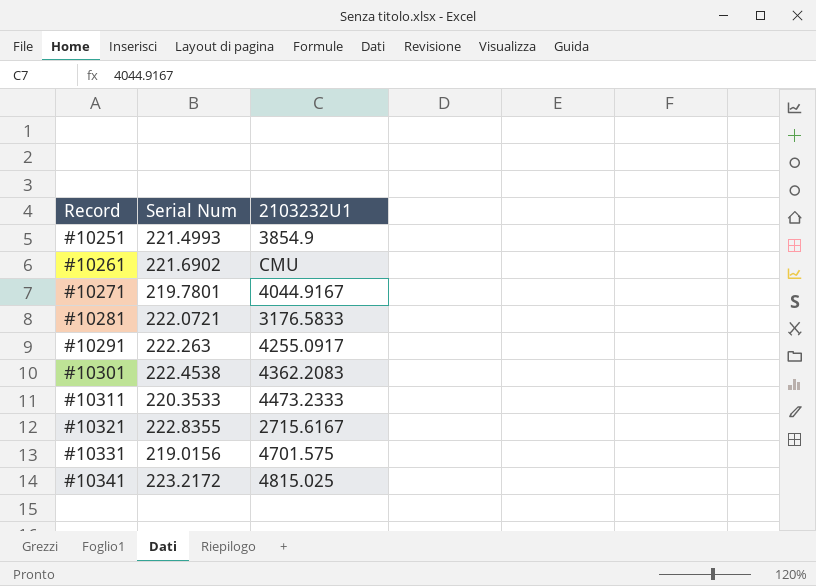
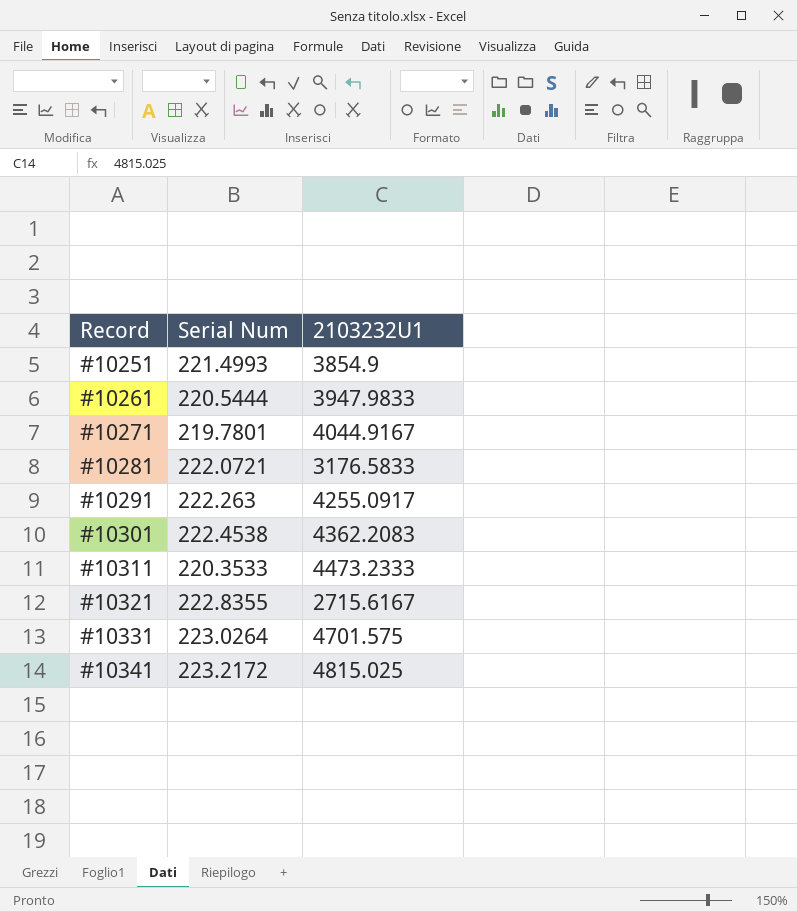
#10261 | Serial Num: 221.6902 -> 220.5444
#10261 | 2103232U1: CMU -> 3947.9833
#10331 | Serial Num: 219.0156 -> 223.0264

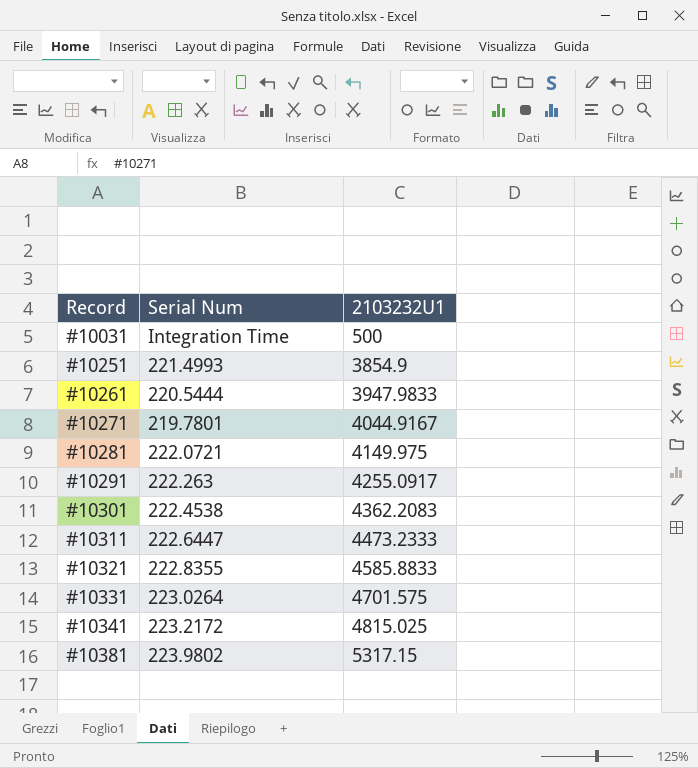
row #10031: none -> Integration Time | 500
#10281 | 2103232U1: 3176.5833 -> 4149.975
#10311 | Serial Num: 220.3533 -> 222.6447
#10321 | 2103232U1: 2715.6167 -> 4585.8833
row #10381: none -> 223.9802 | 5317.15

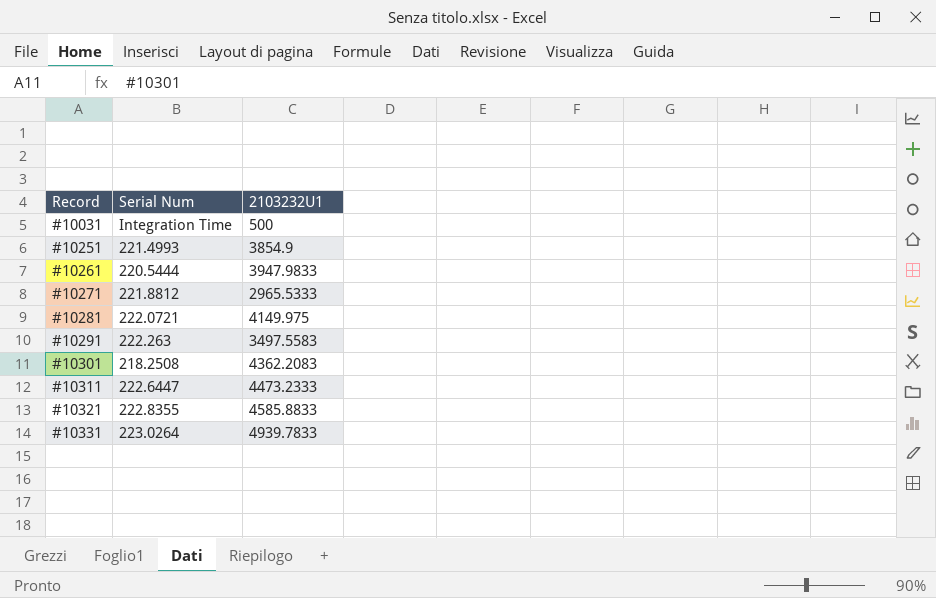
row #10341: 223.2172 | 4815.025 -> none
row #10381: 223.9802 | 5317.15 -> none
#10271 | Serial Num: 219.7801 -> 221.8812
#10271 | 2103232U1: 4044.9167 -> 2965.5333
#10291 | 2103232U1: 4255.0917 -> 3497.5583
#10301 | Serial Num: 222.4538 -> 218.2508
#10331 | 2103232U1: 4701.575 -> 4939.7833

